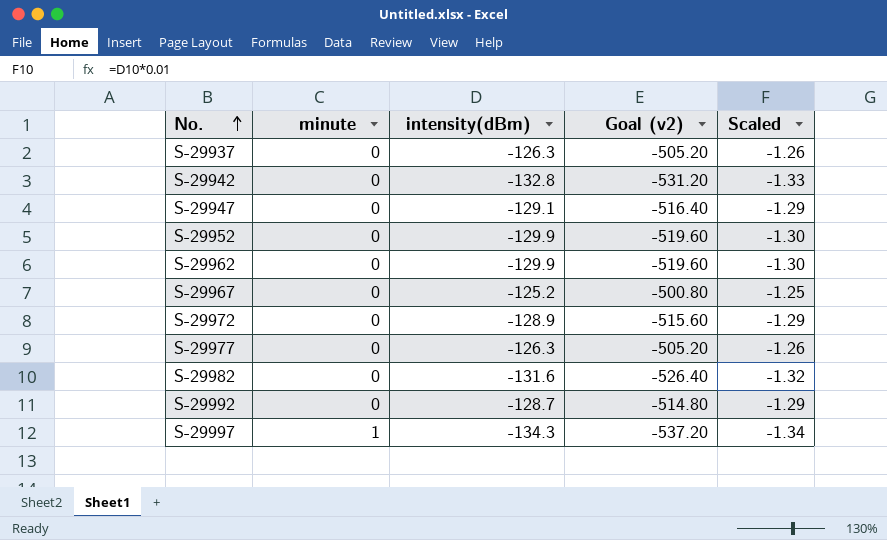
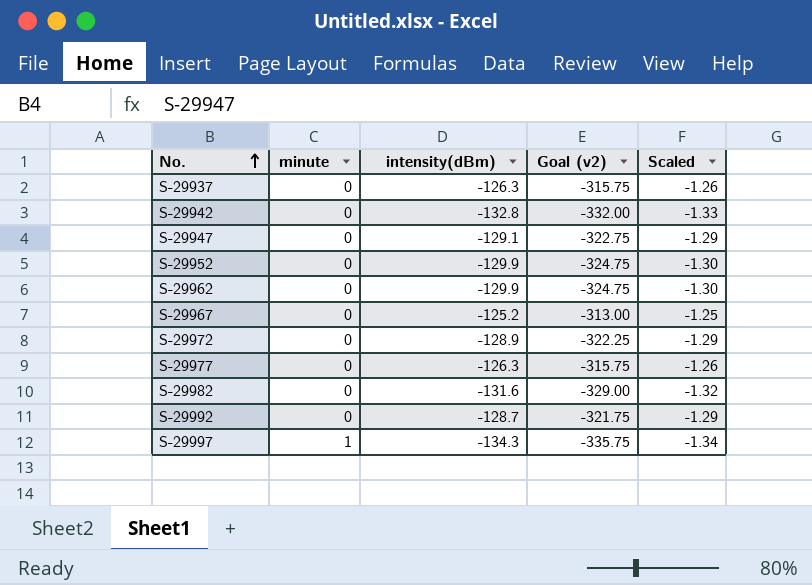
column Goal (v2) | formula: [intensity(dBm)] * 4 -> [intensity(dBm)] * 2.5

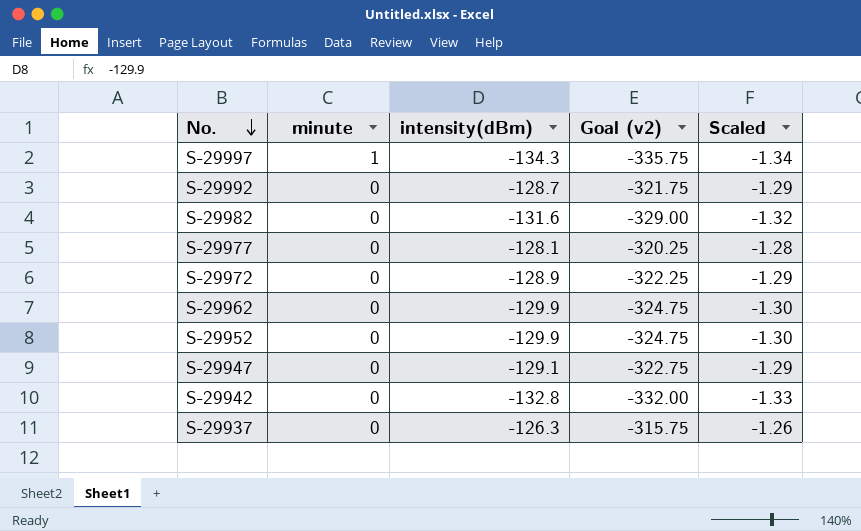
row order: No. ascending -> No. descending
row S-29967: 0 | -125.2 | -313.00 | -1.25 -> none
S-29977 | intensity(dBm): -126.3 -> -128.1
S-29977 | Goal (v2): -315.75 -> -320.25
S-29977 | Scaled: -1.26 -> -1.28

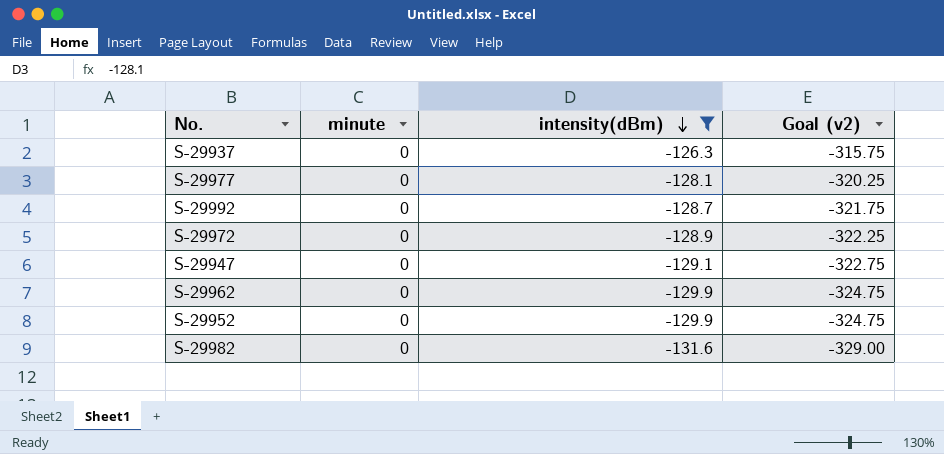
filter: none -> intensity(dBm) >= -131.6
row order: No. descending -> intensity(dBm) descending
column Scaled | formula: [intensity(dBm)] * 0.01 -> none

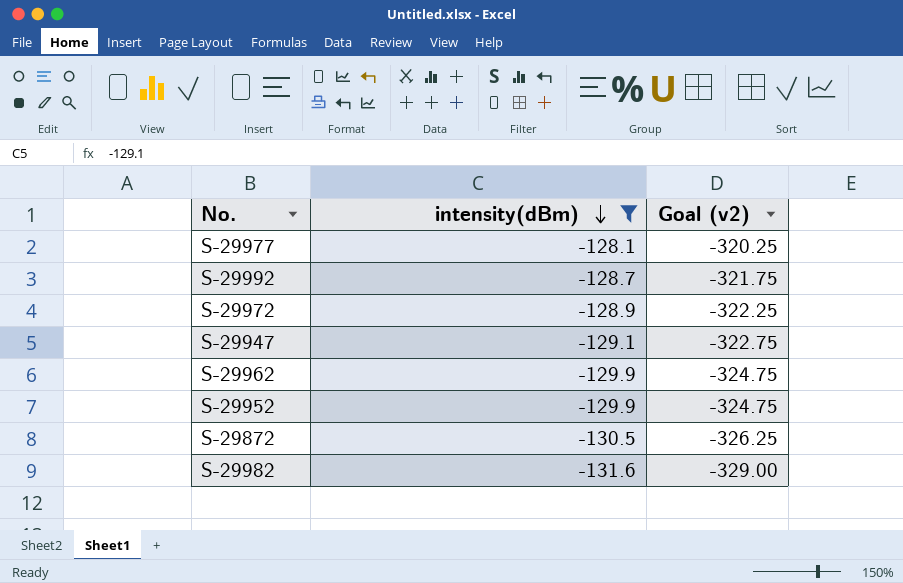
column minute | position: 2 -> none
row S-29937: 0 | -126.3 | -315.75 -> none
row S-29872: none -> -130.5 | -326.25

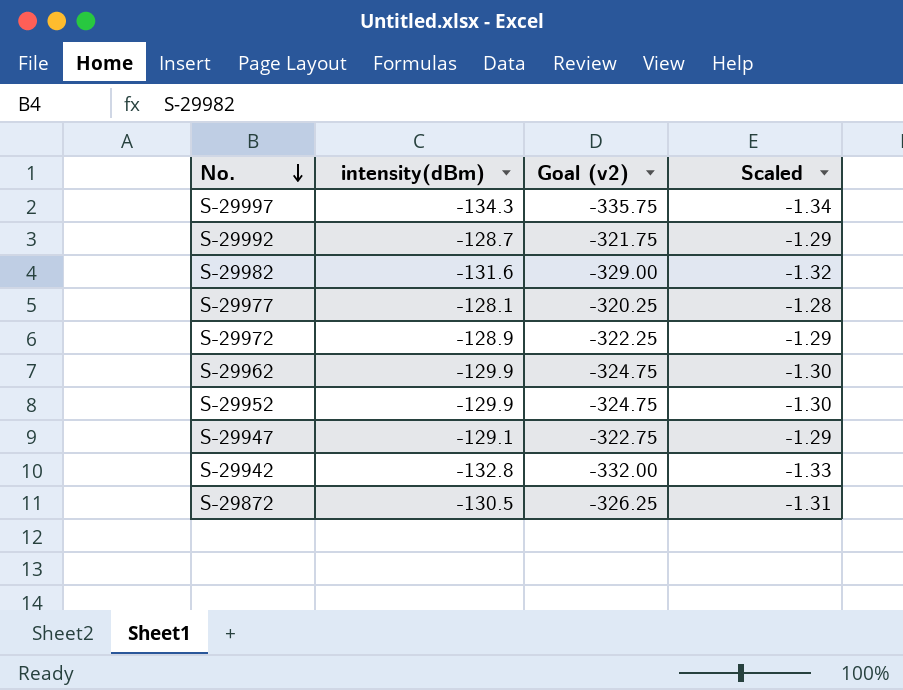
filter: intensity(dBm) >= -131.6 -> none
row order: intensity(dBm) descending -> No. descending
column Scaled | formula: none -> [intensity(dBm)] * 0.01

